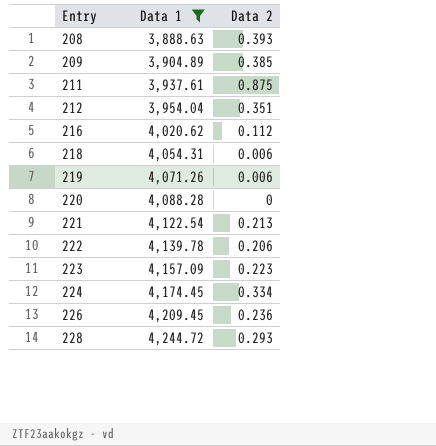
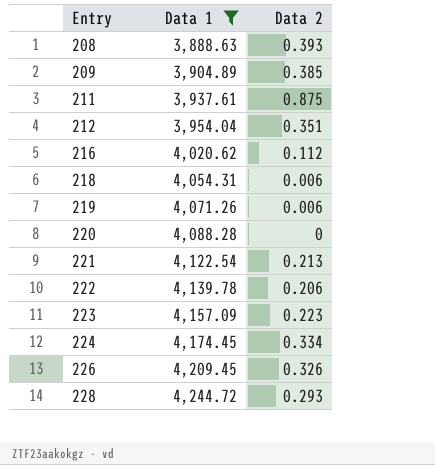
226 | Data 2: 0.236 -> 0.326

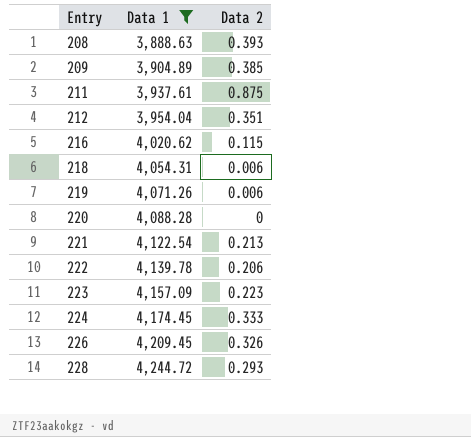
216 | Data 2: 0.112 -> 0.115
224 | Data 2: 0.334 -> 0.333

